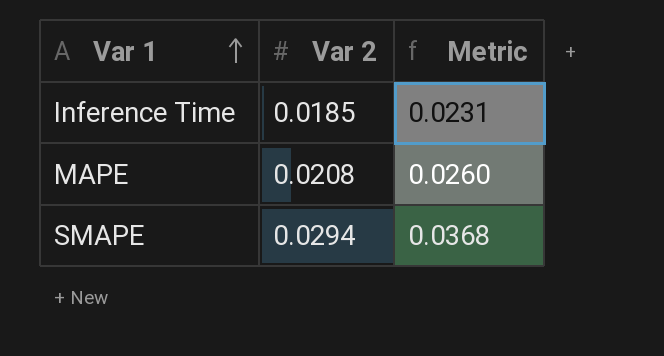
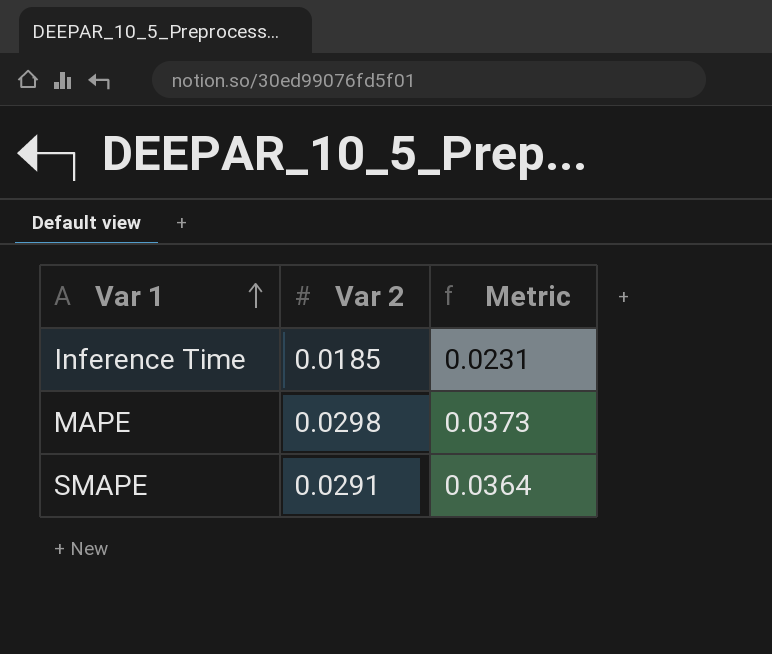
MAPE | Var 2: 0.0208 -> 0.0298
MAPE | Metric: 0.0260 -> 0.0373
SMAPE | Var 2: 0.0294 -> 0.0291
SMAPE | Metric: 0.0368 -> 0.0364

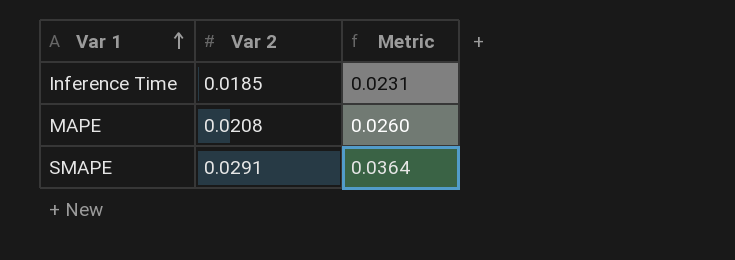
MAPE | Var 2: 0.0298 -> 0.0208
MAPE | Metric: 0.0373 -> 0.0260

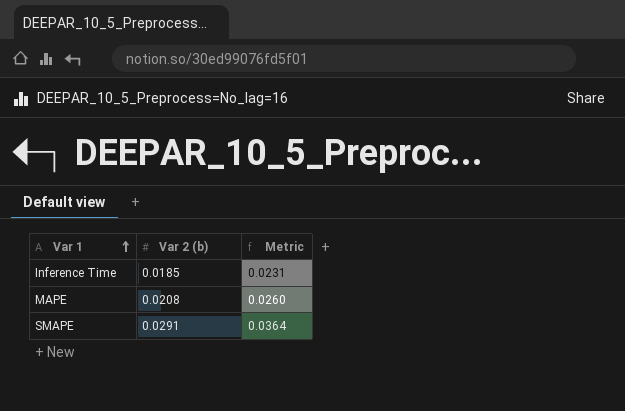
column name: Var 2 -> Var 2 (b)

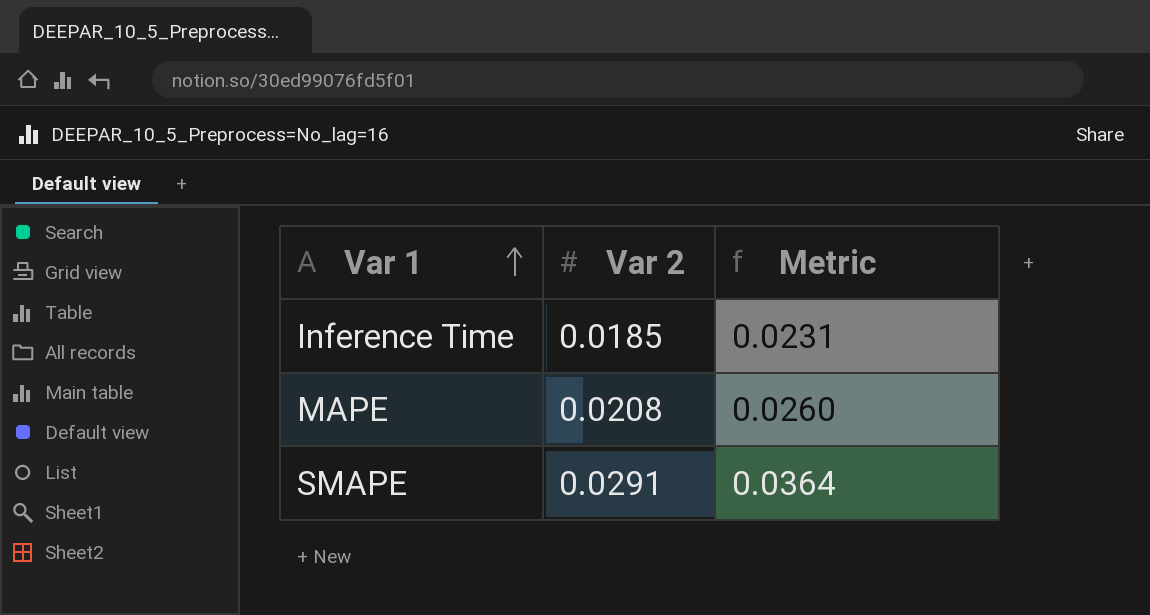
column name: Var 2 (b) -> Var 2

